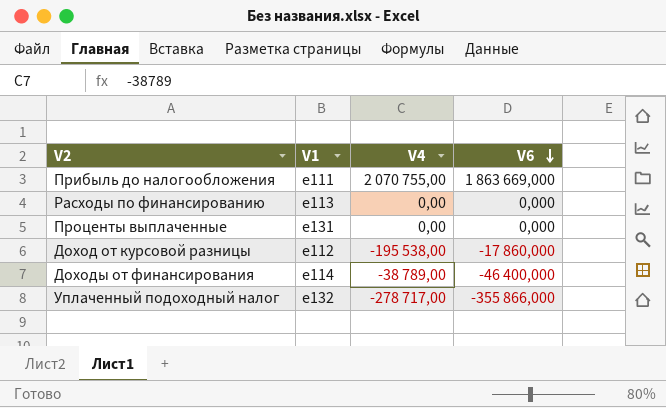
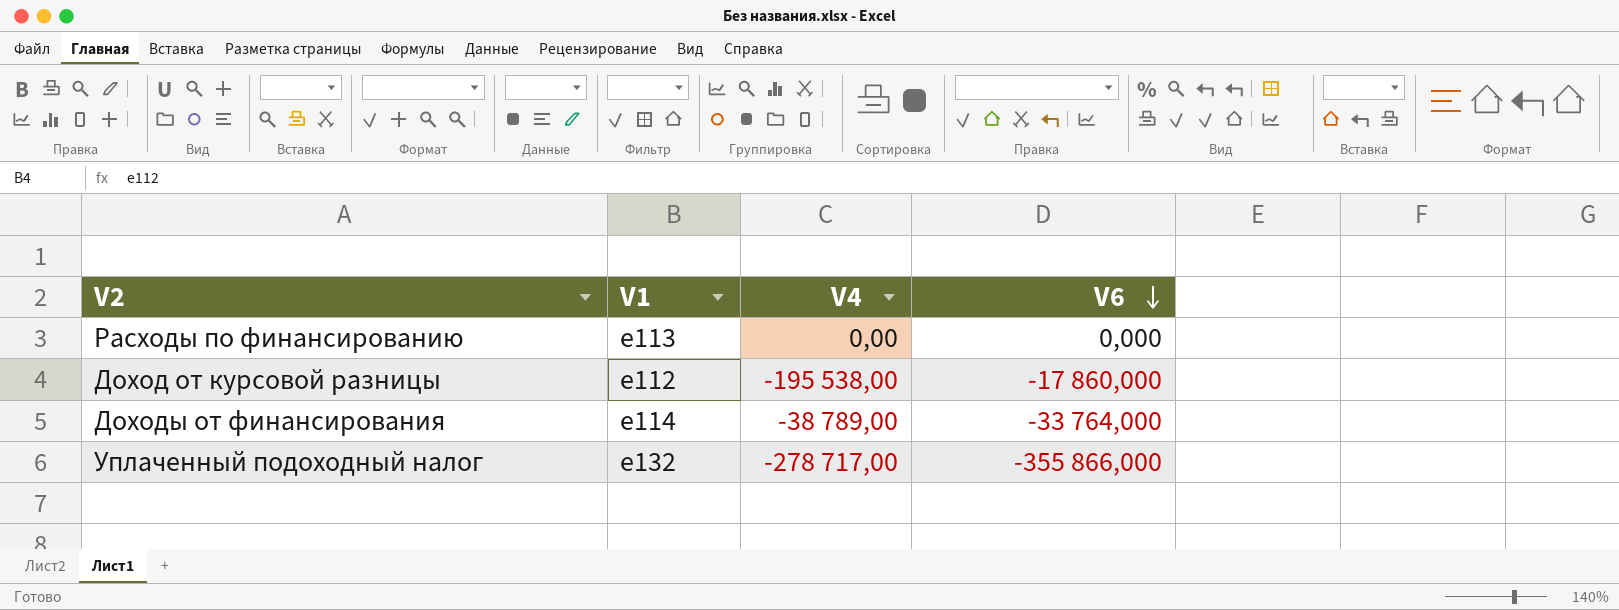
row Прибыль до налогообложения: e111 | 2 070 755,00 | 1 863 669,000 -> none
row Проценты выплаченные: e131 | 0,00 | 0,000 -> none
Доходы от финансирования | V6: -46 400,000 -> -33 764,000

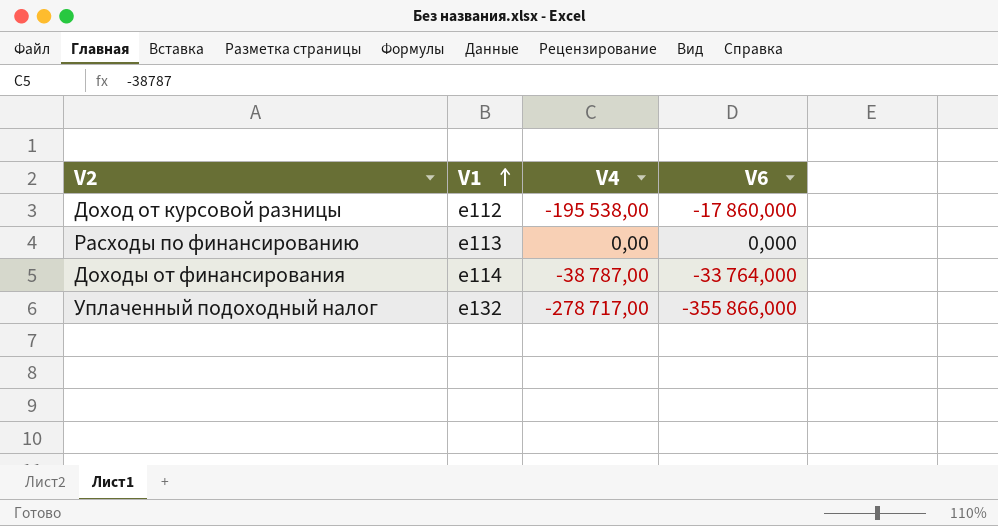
row order: V6 descending -> V1 ascending
Доходы от финансирования | V4: -38 789,00 -> -38 787,00

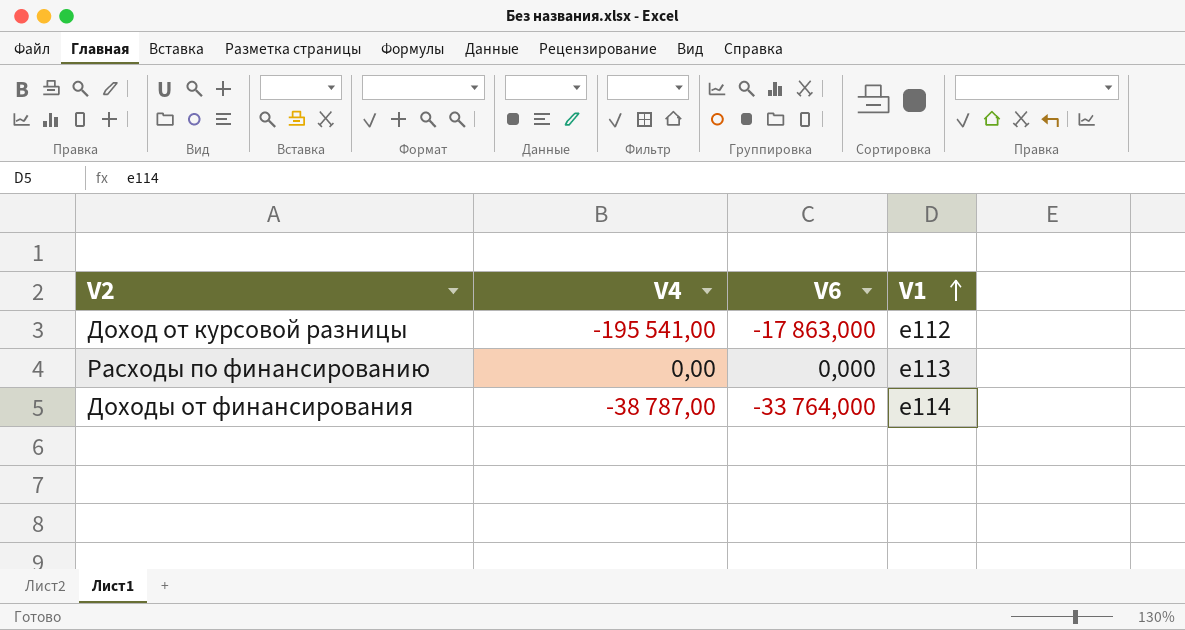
column V1 | position: 2 -> 4
row Уплаченный подоходный налог: e132 | -278 717,00 | -355 866,000 -> none
Доход от курсовой разницы | V4: -195 538,00 -> -195 541,00
Доход от курсовой разницы | V6: -17 860,000 -> -17 863,000

